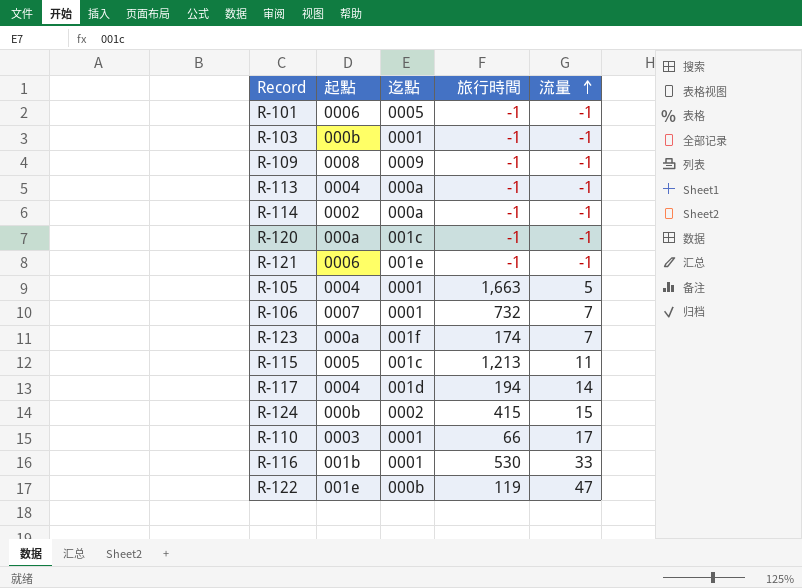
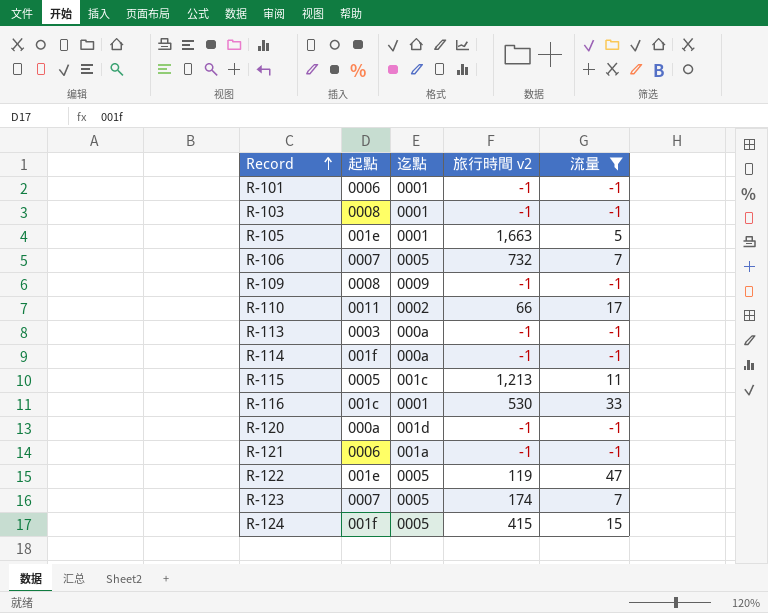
filter: none -> 流量 != 14
row order: 流量 ascending -> Record ascending
column name: 旅行時間 -> 旅行時間 v2
R-101 | 迄點: 0005 -> 0001
R-103 | 起點: 000b -> 0008
R-105 | 起點: 0004 -> 001e
R-106 | 迄點: 0001 -> 0005
R-110 | 起點: 0003 -> 0011
R-110 | 迄點: 0001 -> 0002
R-113 | 起點: 0004 -> 0003
R-114 | 起點: 0002 -> 001f
R-116 | 起點: 001b -> 001c
R-120 | 迄點: 001c -> 001d
R-121 | 迄點: 001e -> 001a
R-122 | 迄點: 000b -> 0005
R-123 | 起點: 000a -> 0007
R-123 | 迄點: 001f -> 0005
R-124 | 起點: 000b -> 001f
R-124 | 迄點: 0002 -> 0005

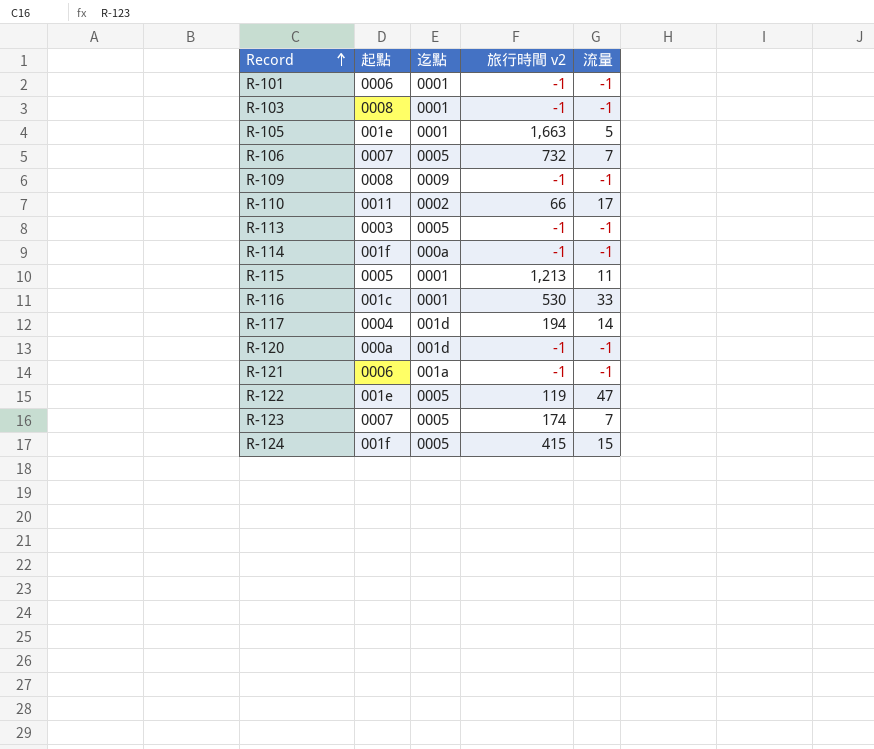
filter: 流量 != 14 -> none
R-113 | 迄點: 000a -> 0005
R-115 | 迄點: 001c -> 0001

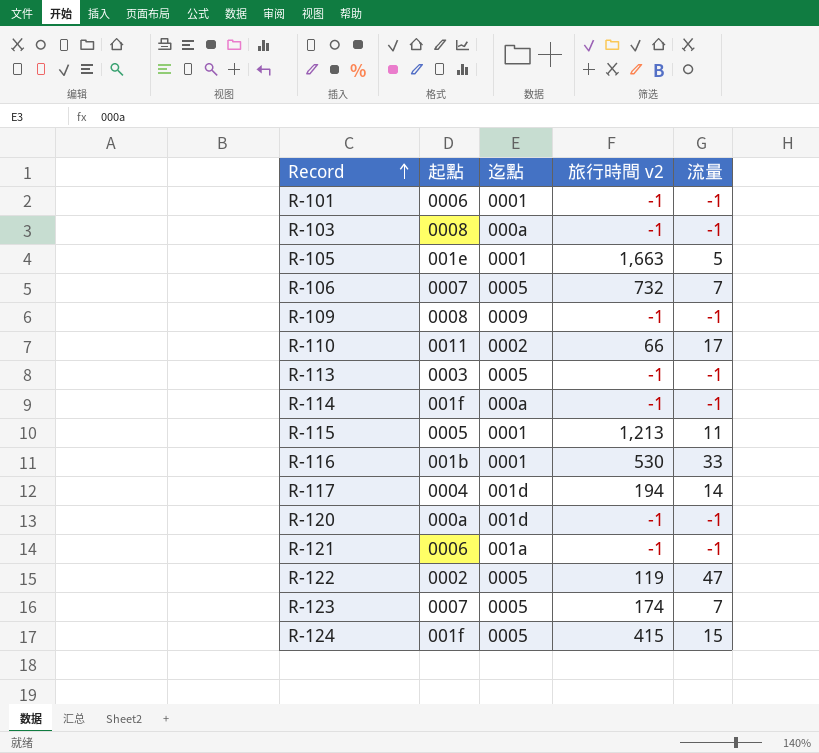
R-103 | 迄點: 0001 -> 000a
R-116 | 起點: 001c -> 001b
R-122 | 起點: 001e -> 0002

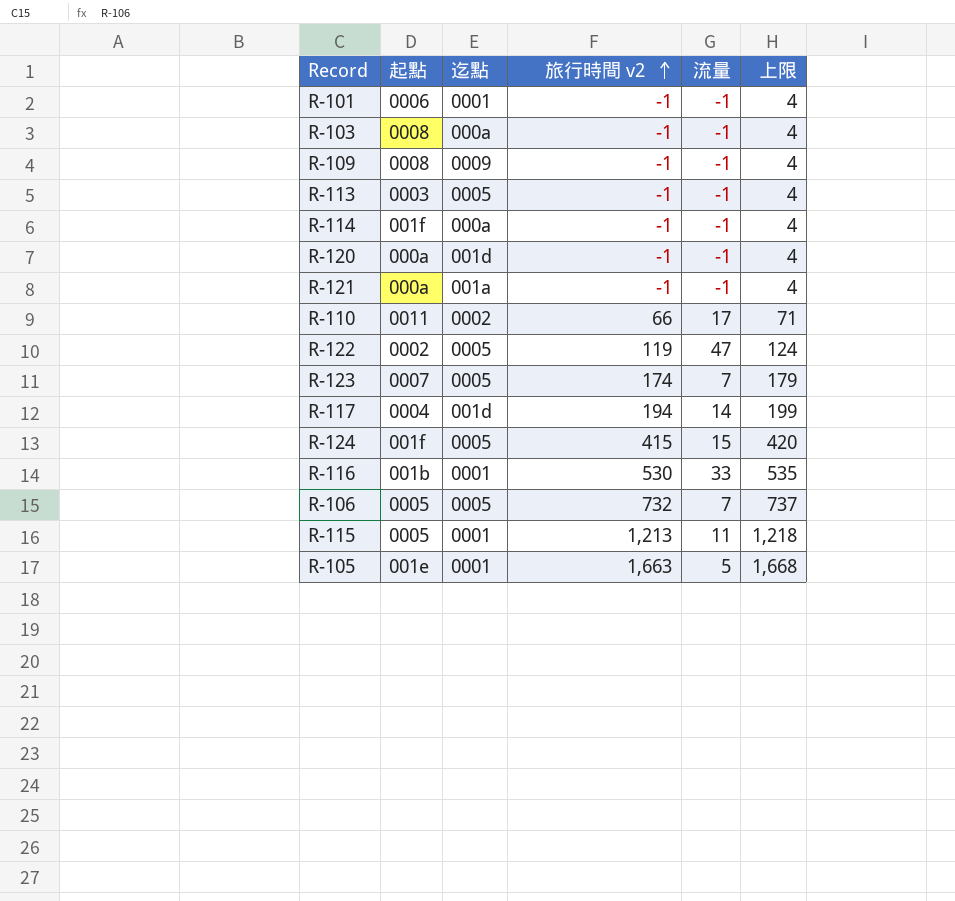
row order: Record ascending -> 旅行時間 v2 ascending
column 上限 | formula: none -> [旅行時間 v2] + 5
R-121 | 起點: 0006 -> 000a
R-106 | 起點: 0007 -> 0005

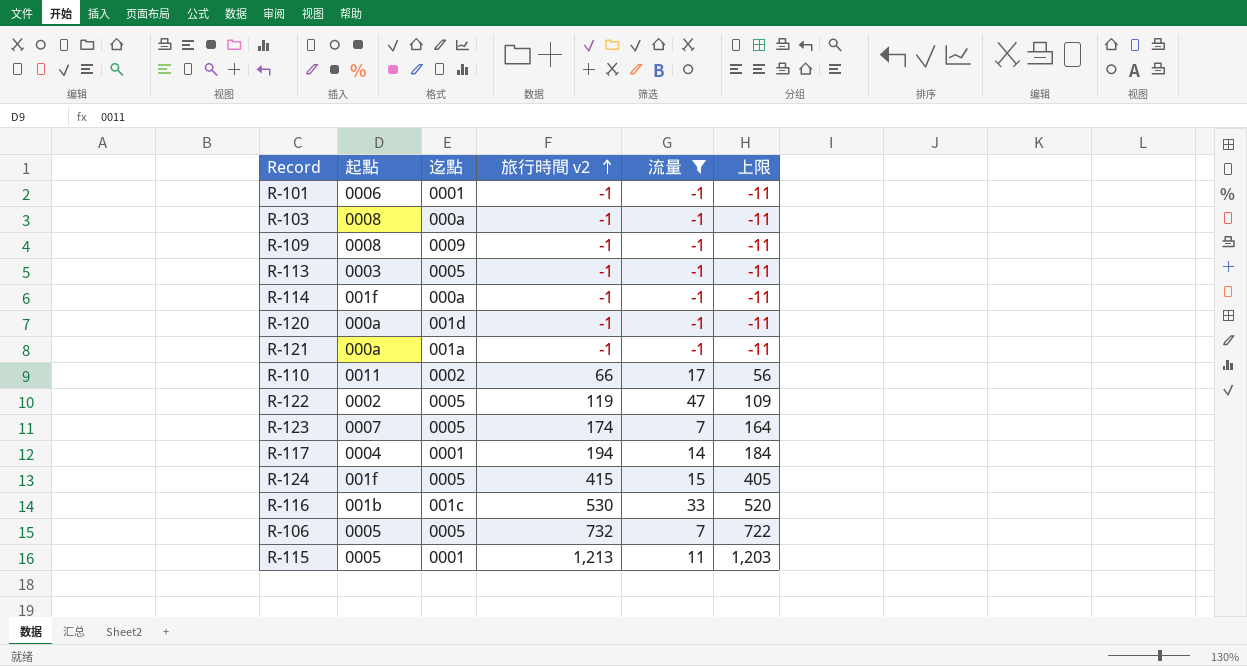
filter: none -> 流量 != 5
column 上限 | formula: [旅行時間 v2] + 5 -> [旅行時間 v2] - 10
R-117 | 迄點: 001d -> 0001
R-116 | 迄點: 0001 -> 001c

